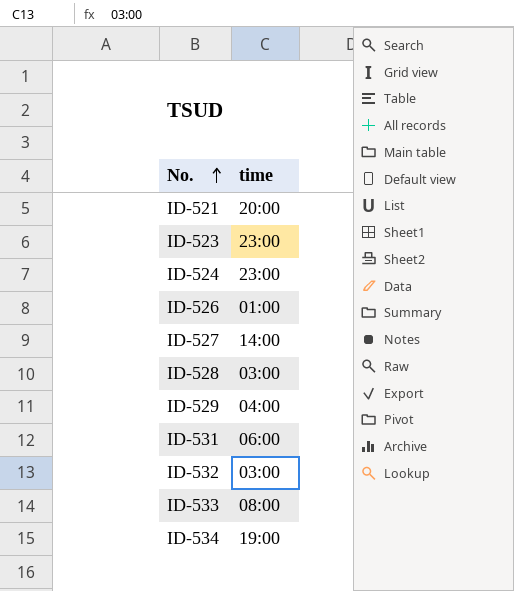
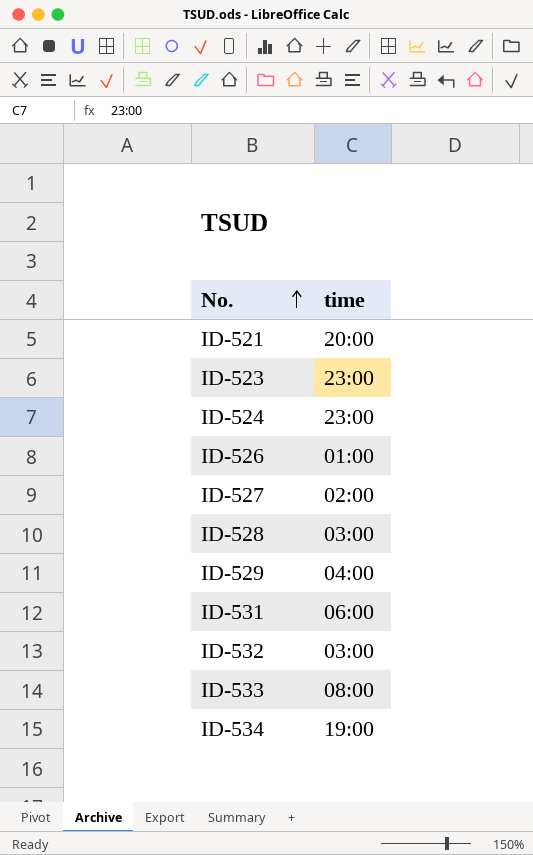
ID-527 | time: 14:00 -> 02:00

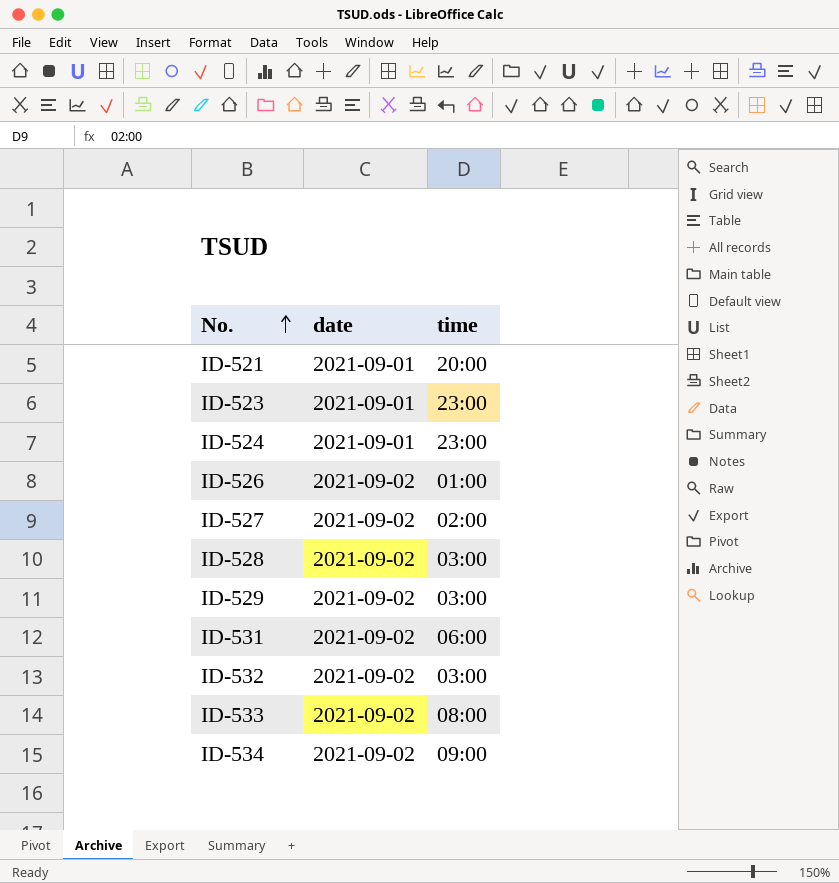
column date | position: none -> 2
ID-529 | time: 04:00 -> 03:00
ID-534 | time: 19:00 -> 09:00

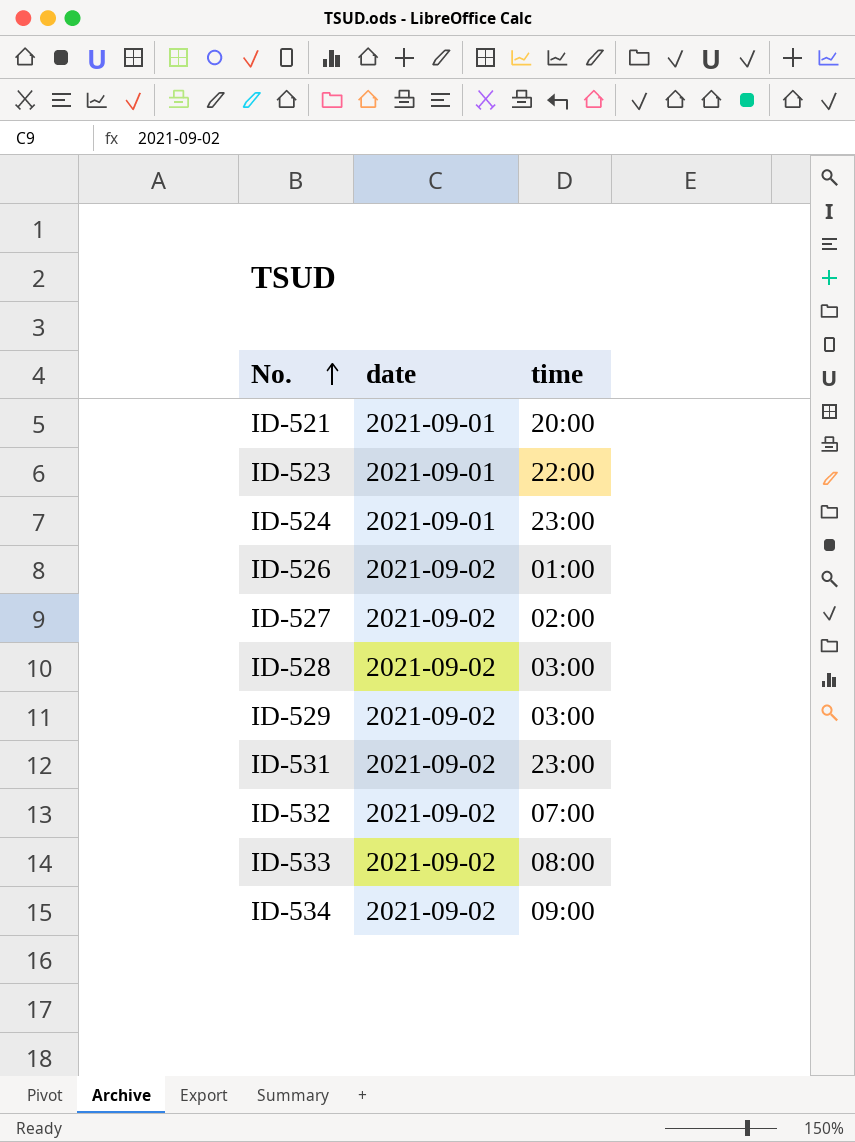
ID-523 | time: 23:00 -> 22:00
ID-531 | time: 06:00 -> 23:00
ID-532 | time: 03:00 -> 07:00

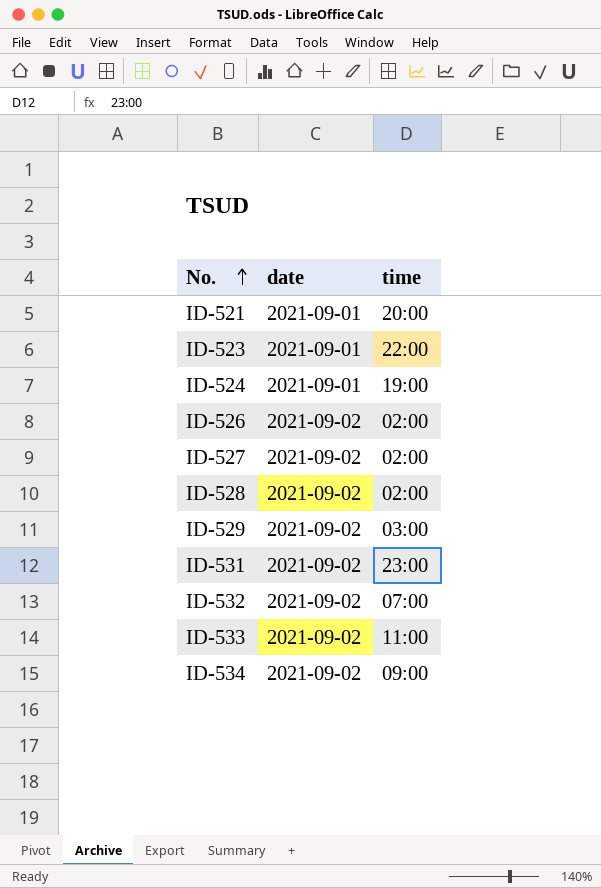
ID-524 | time: 23:00 -> 19:00
ID-526 | time: 01:00 -> 02:00
ID-528 | time: 03:00 -> 02:00
ID-533 | time: 08:00 -> 11:00

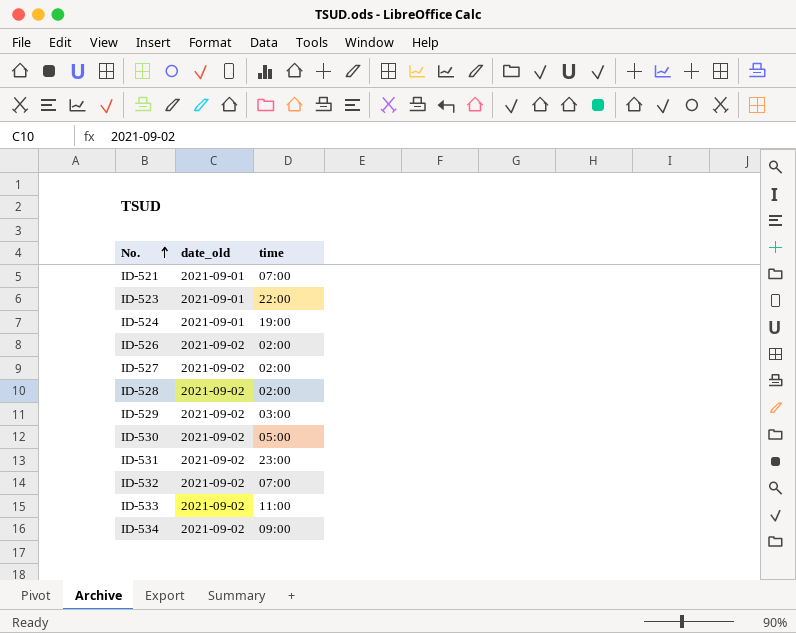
column name: date -> date_old
ID-521 | time: 20:00 -> 07:00
row ID-530: none -> 2021-09-02 | 05:00

